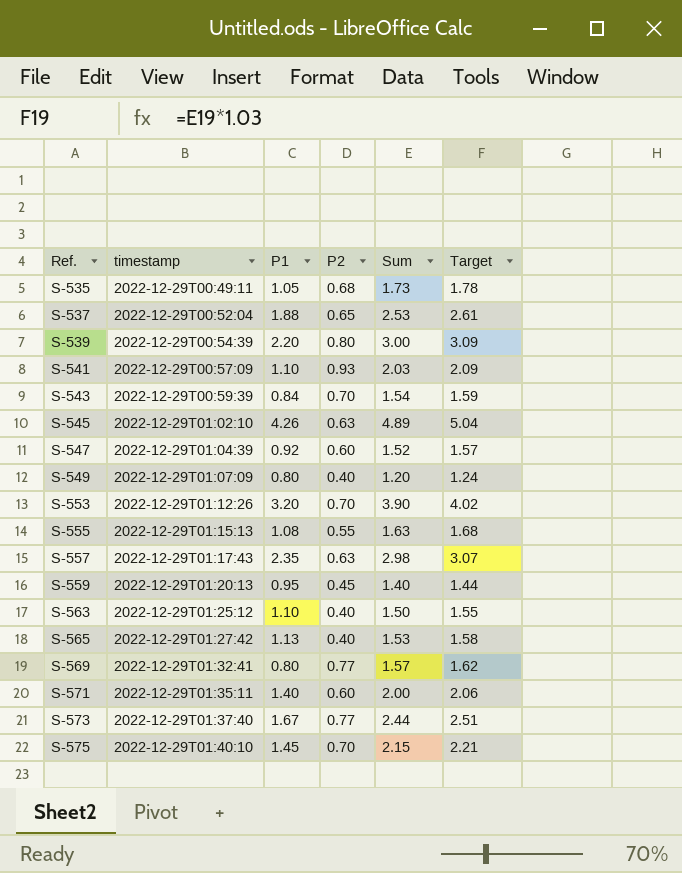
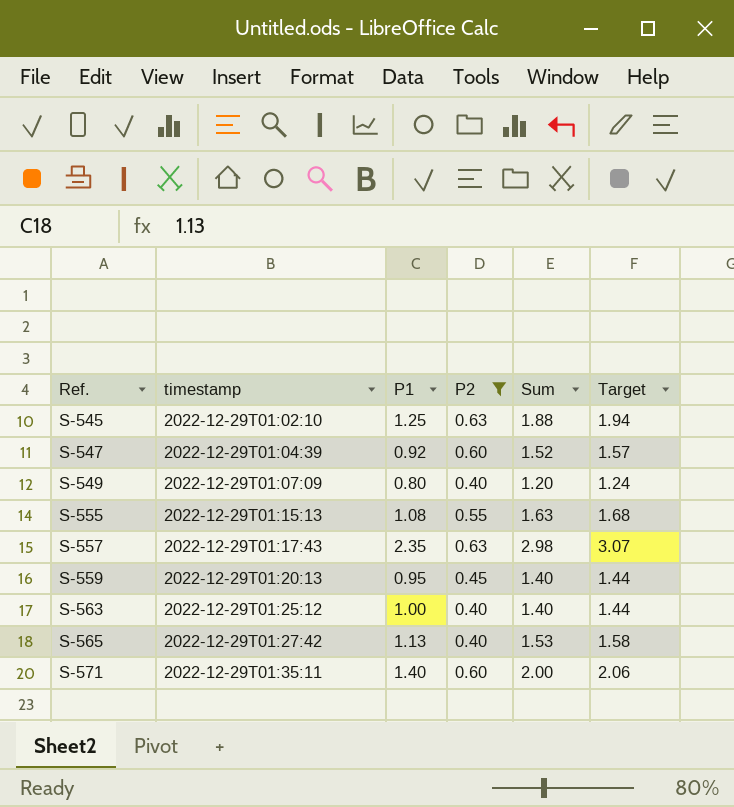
filter: none -> P2 <= 0.63
S-545 | P1: 4.26 -> 1.25
S-545 | Sum: 4.89 -> 1.88
S-545 | Target: 5.04 -> 1.94
S-563 | P1: 1.10 -> 1.00
S-563 | Sum: 1.50 -> 1.40
S-563 | Target: 1.55 -> 1.44

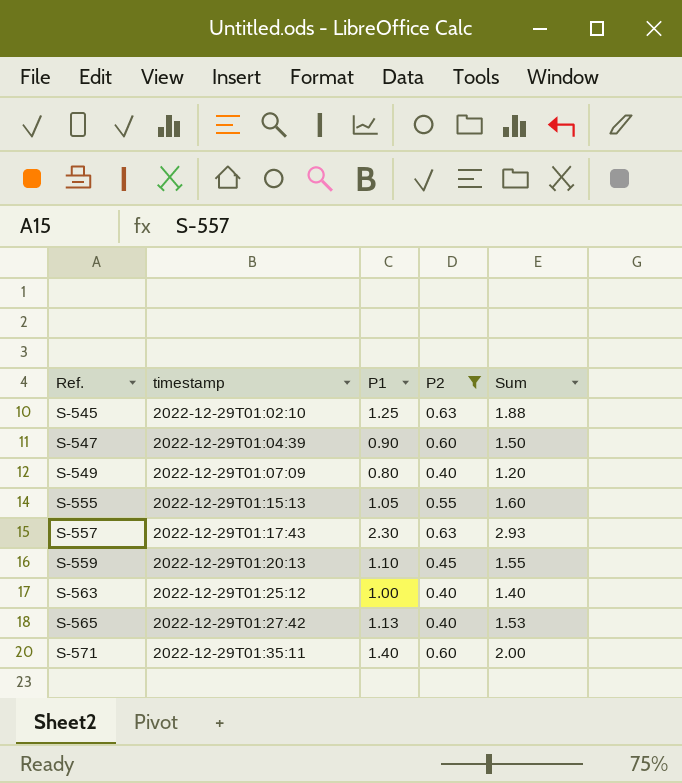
column Target | formula: [Sum] * 1.03 -> none
S-547 | P1: 0.92 -> 0.90
S-547 | Sum: 1.52 -> 1.50
S-555 | P1: 1.08 -> 1.05
S-555 | Sum: 1.63 -> 1.60
S-557 | P1: 2.35 -> 2.30
S-557 | Sum: 2.98 -> 2.93
S-559 | P1: 0.95 -> 1.10
S-559 | Sum: 1.40 -> 1.55

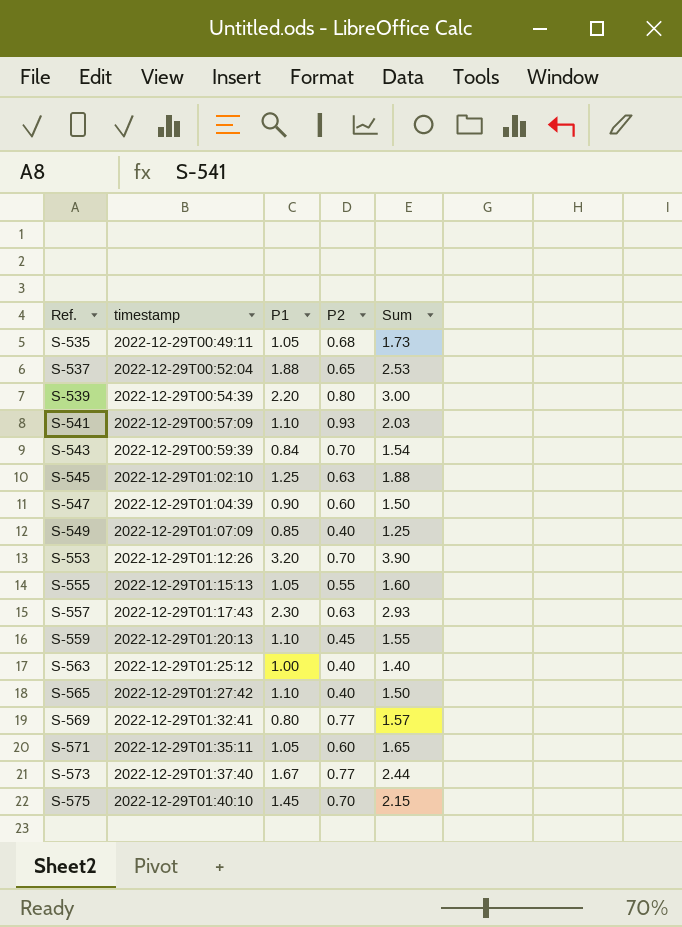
filter: P2 <= 0.63 -> none
S-549 | P1: 0.80 -> 0.85
S-549 | Sum: 1.20 -> 1.25
S-565 | P1: 1.13 -> 1.10
S-565 | Sum: 1.53 -> 1.50
S-571 | P1: 1.40 -> 1.05
S-571 | Sum: 2.00 -> 1.65

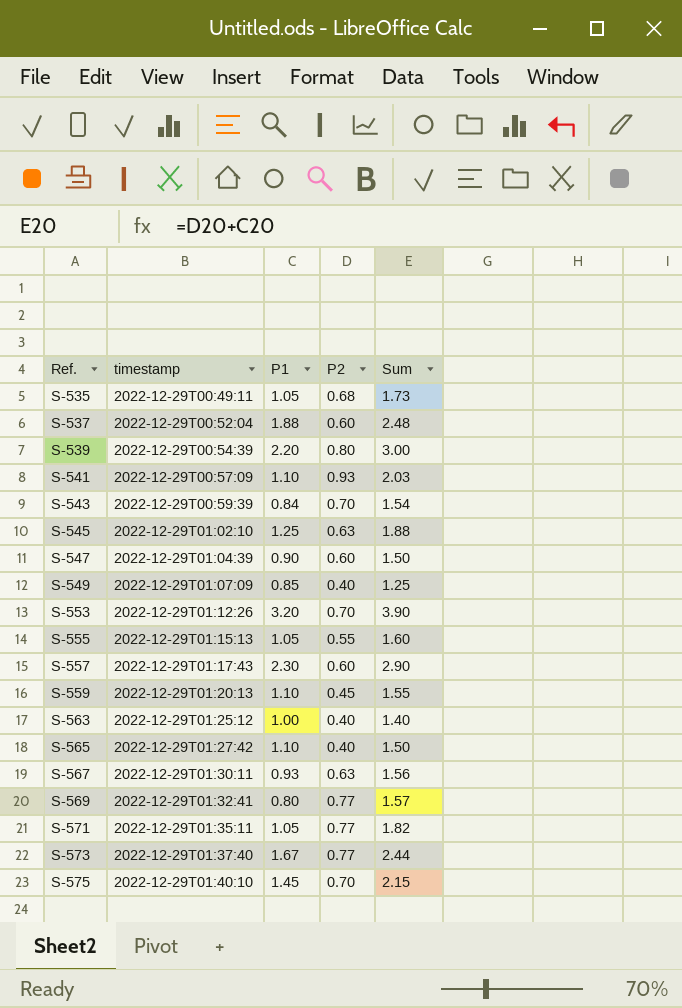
S-537 | P2: 0.65 -> 0.60
S-537 | Sum: 2.53 -> 2.48
S-557 | P2: 0.63 -> 0.60
S-557 | Sum: 2.93 -> 2.90
row S-567: none -> 2022-12-29T01:30:11 | 0.93 | 0.63 | 1.56
S-571 | P2: 0.60 -> 0.77
S-571 | Sum: 1.65 -> 1.82

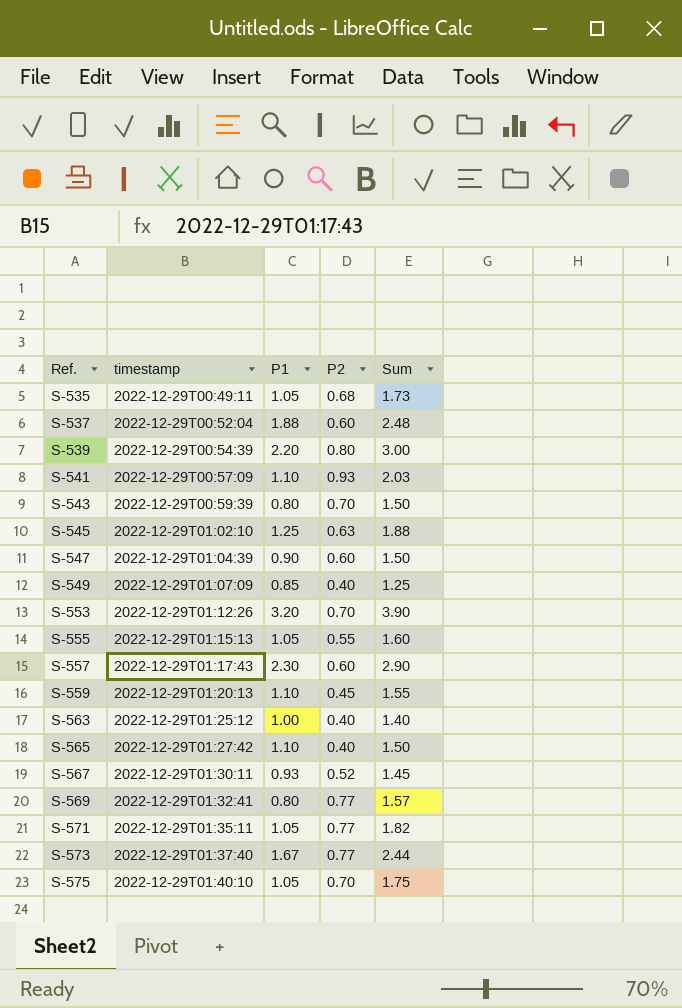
S-543 | P1: 0.84 -> 0.80
S-543 | Sum: 1.54 -> 1.50
S-567 | P2: 0.63 -> 0.52
S-567 | Sum: 1.56 -> 1.45
S-575 | P1: 1.45 -> 1.05
S-575 | Sum: 2.15 -> 1.75

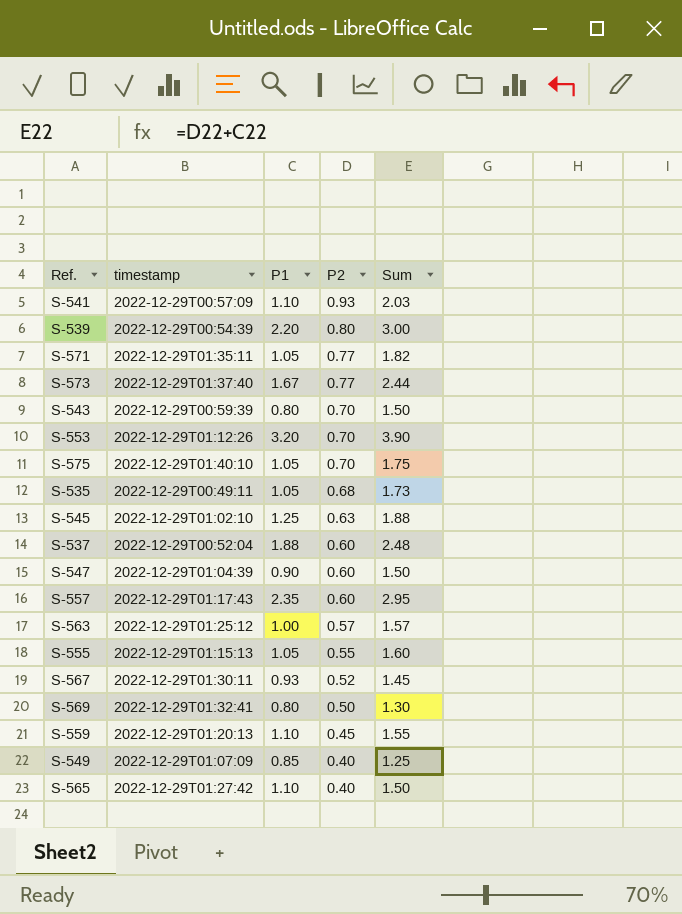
row order: Ref. ascending -> P2 descending
S-557 | P1: 2.30 -> 2.35
S-557 | Sum: 2.90 -> 2.95
S-563 | P2: 0.40 -> 0.57
S-563 | Sum: 1.40 -> 1.57
S-569 | P2: 0.77 -> 0.50
S-569 | Sum: 1.57 -> 1.30

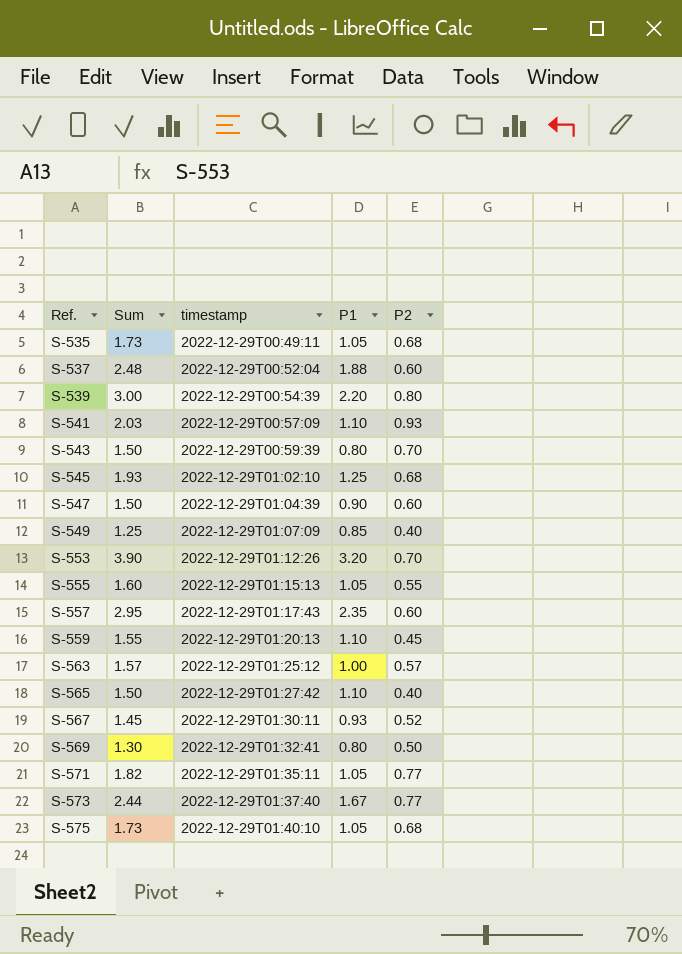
row order: P2 descending -> Ref. ascending
column Sum | position: 5 -> 2
S-545 | Sum: 1.88 -> 1.93
S-545 | P2: 0.63 -> 0.68
S-575 | Sum: 1.75 -> 1.73
S-575 | P2: 0.70 -> 0.68

